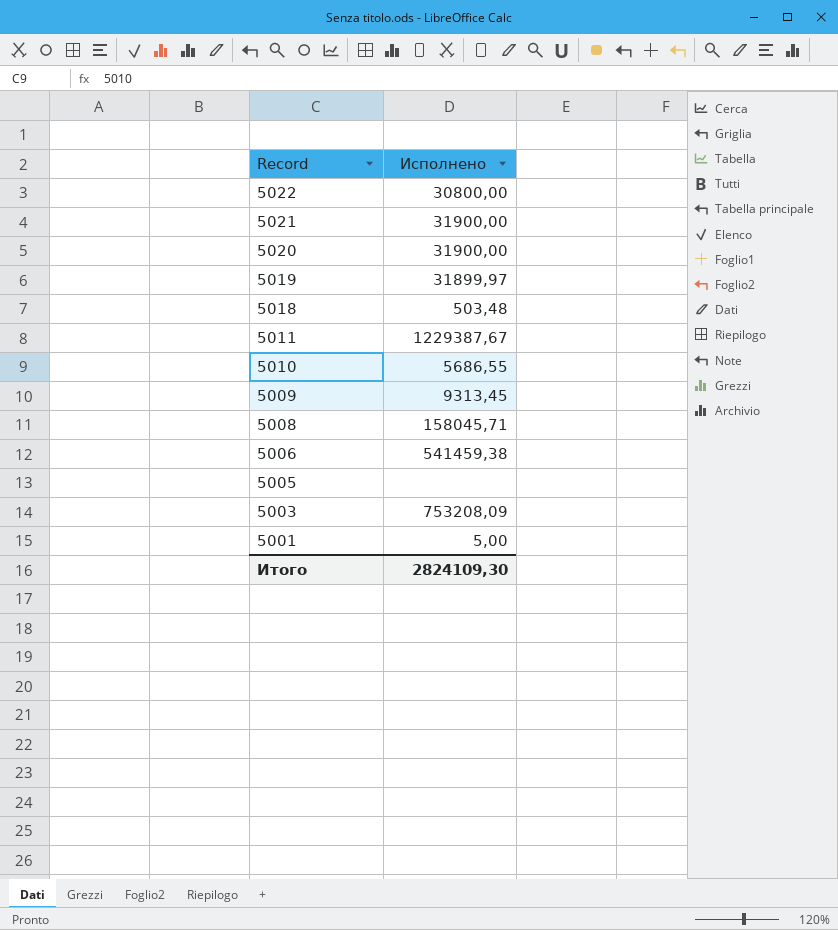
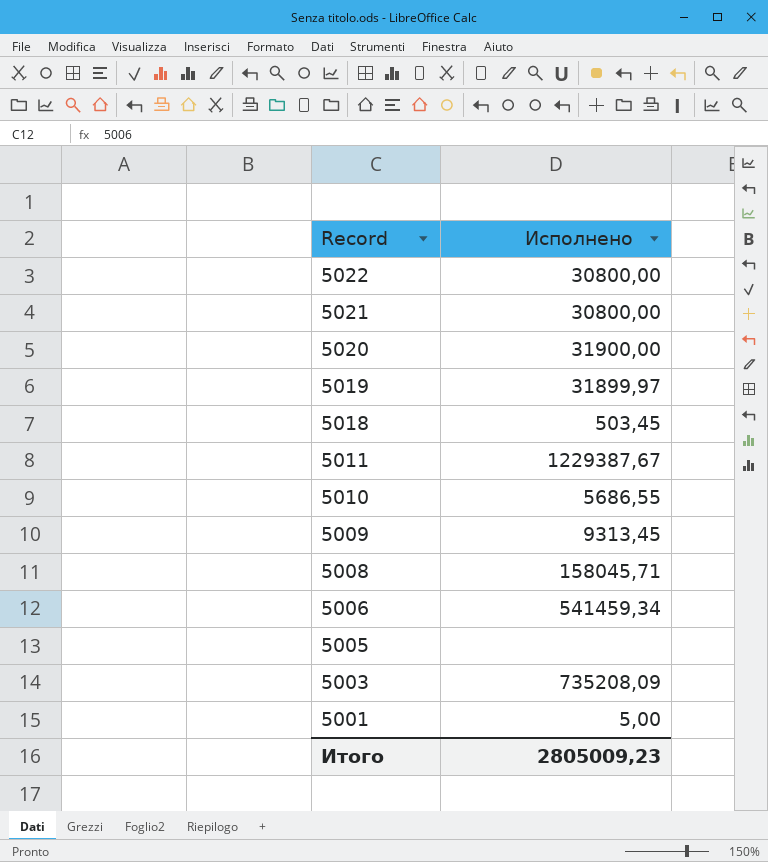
5021 | Исполнено: 31900,00 -> 30800,00
5018 | Исполнено: 503,48 -> 503,45
5006 | Исполнено: 541459,38 -> 541459,34
5003 | Исполнено: 753208,09 -> 735208,09
Итого | Исполнено: 2824109,30 -> 2805009,23

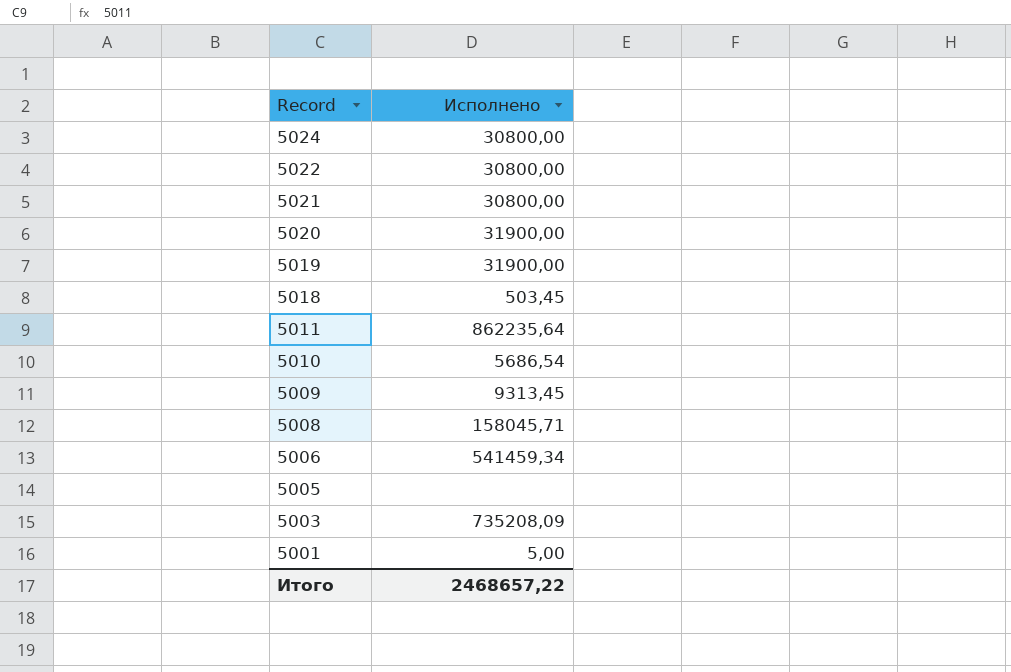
row 5024: none -> 30800,00
5019 | Исполнено: 31899,97 -> 31900,00
5011 | Исполнено: 1229387,67 -> 862235,64
5010 | Исполнено: 5686,55 -> 5686,54
Итого | Исполнено: 2805009,23 -> 2468657,22

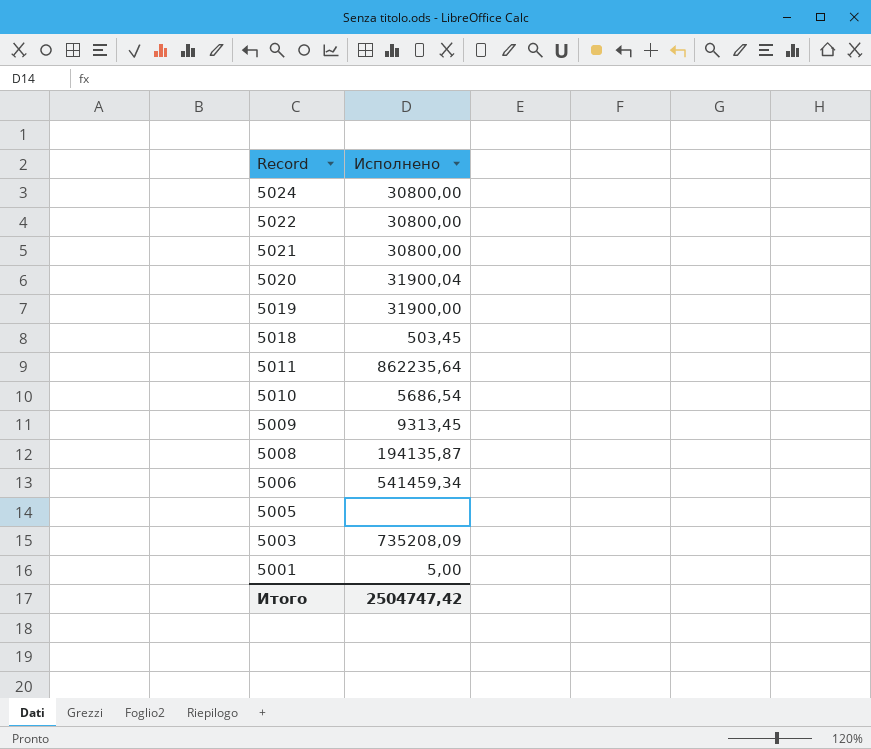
5020 | Исполнено: 31900,00 -> 31900,04
5008 | Исполнено: 158045,71 -> 194135,87
Итого | Исполнено: 2468657,22 -> 2504747,42

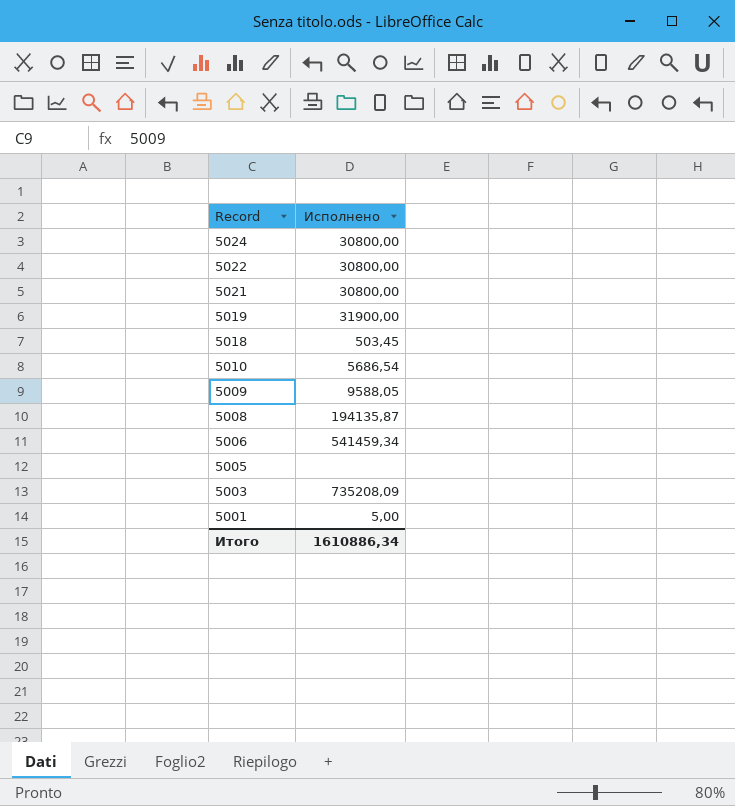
row 5020: 31900,04 -> none
row 5011: 862235,64 -> none
5009 | Исполнено: 9313,45 -> 9588,05
Итого | Исполнено: 2504747,42 -> 1610886,34

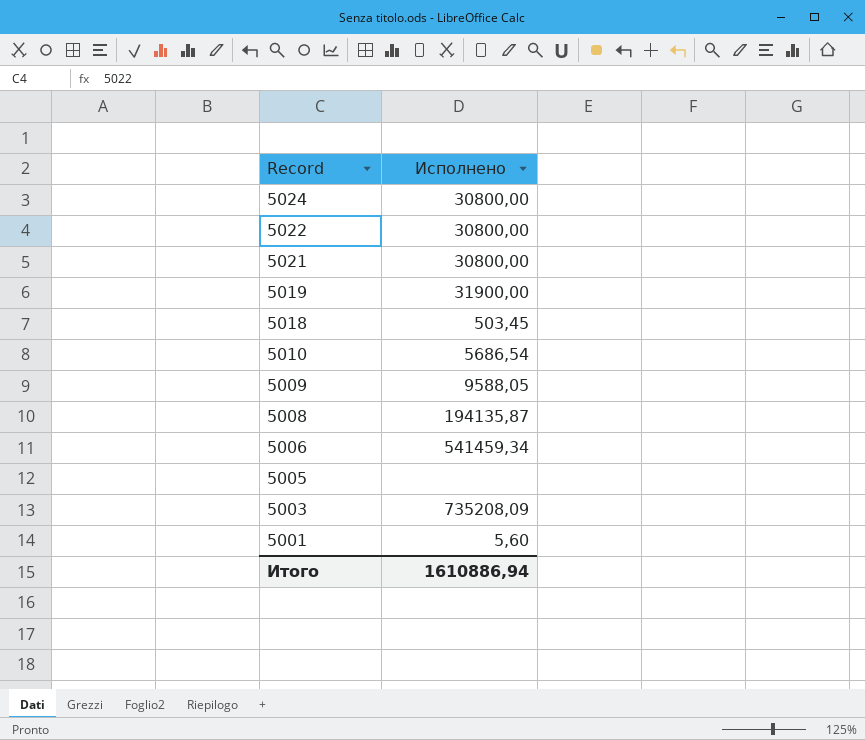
5001 | Исполнено: 5,00 -> 5,60
Итого | Исполнено: 1610886,34 -> 1610886,94

